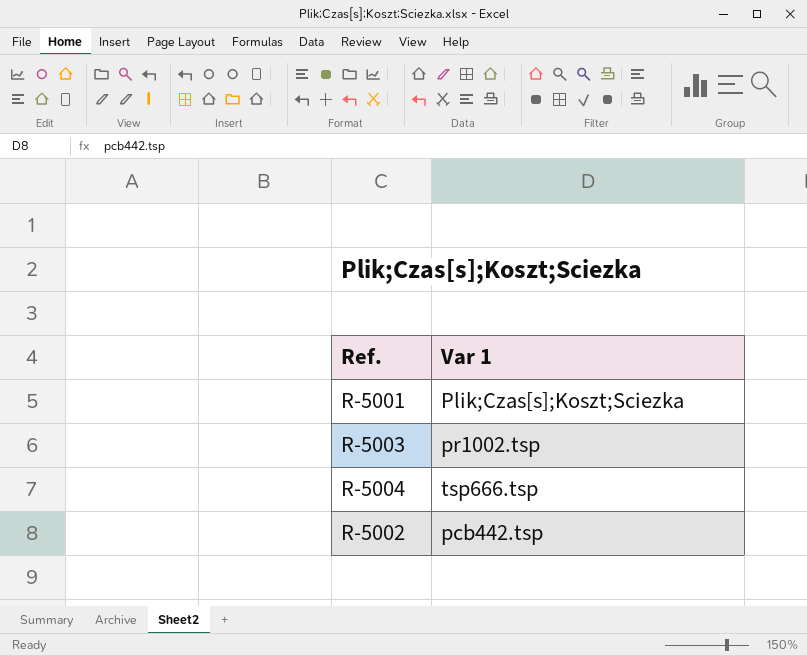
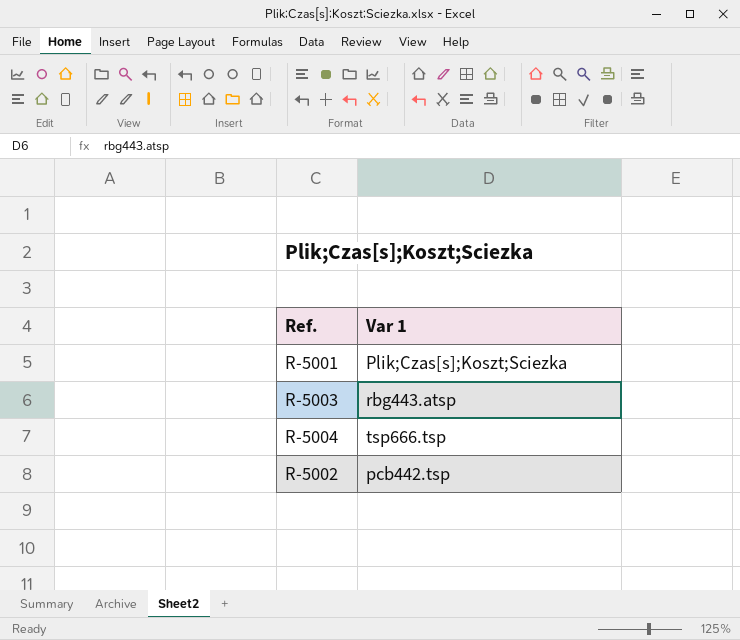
R-5003 | Var 1: pr1002.tsp -> rbg443.atsp

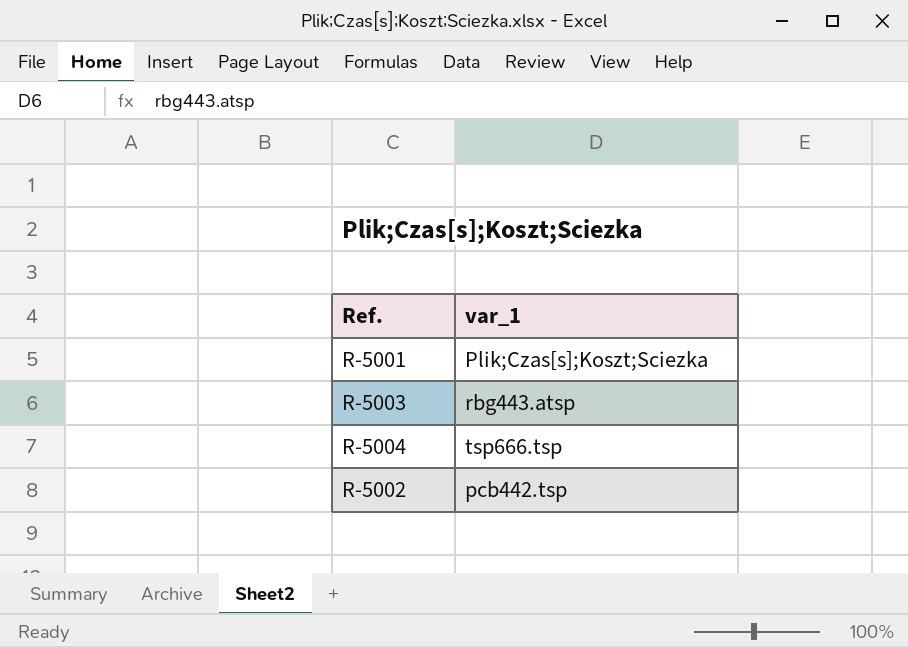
column name: Var 1 -> var_1

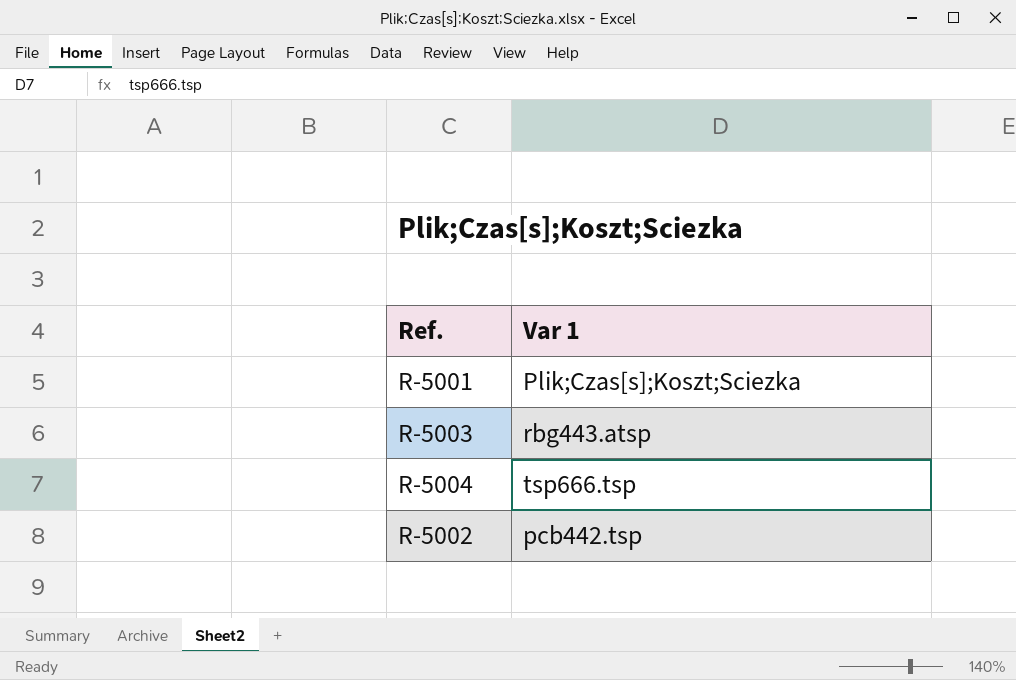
column name: var_1 -> Var 1

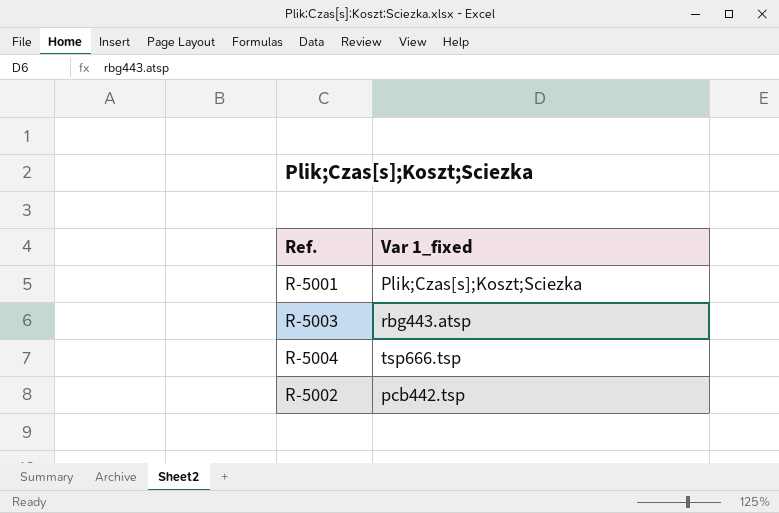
column name: Var 1 -> Var 1_fixed

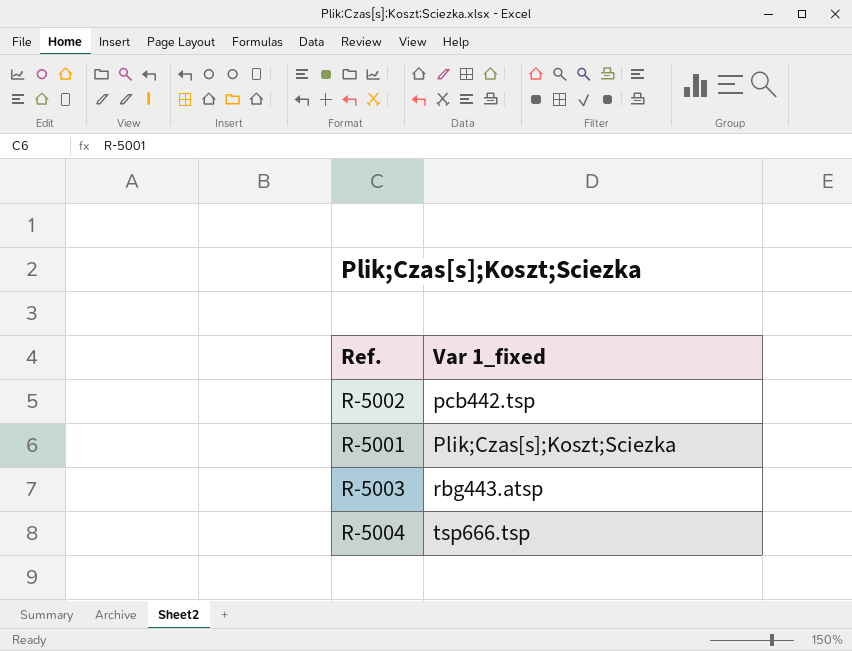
row order: none -> Var 1_fixed ascending

